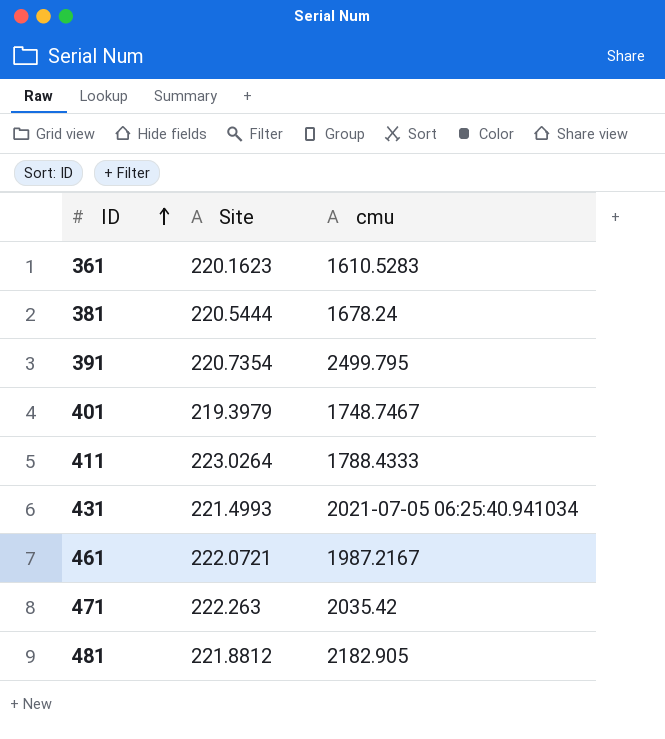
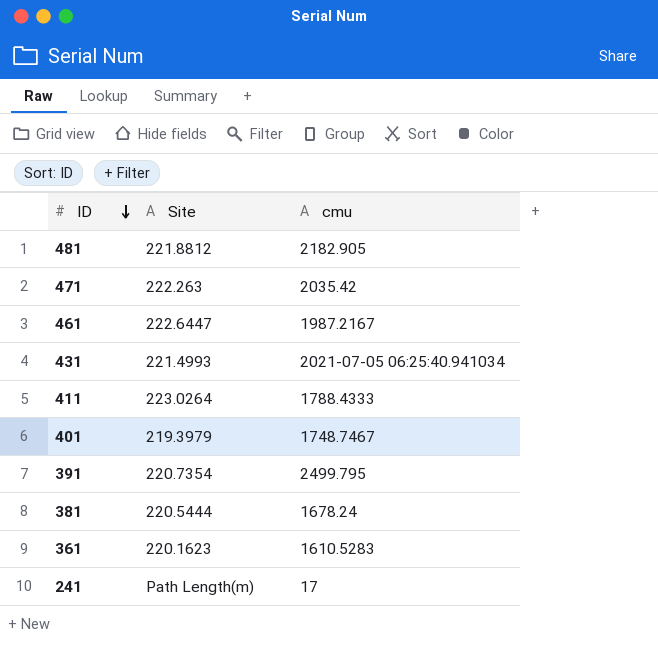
row order: ID ascending -> ID descending
461 | Site: 222.0721 -> 222.6447
row 241: none -> Path Length(m) | 17

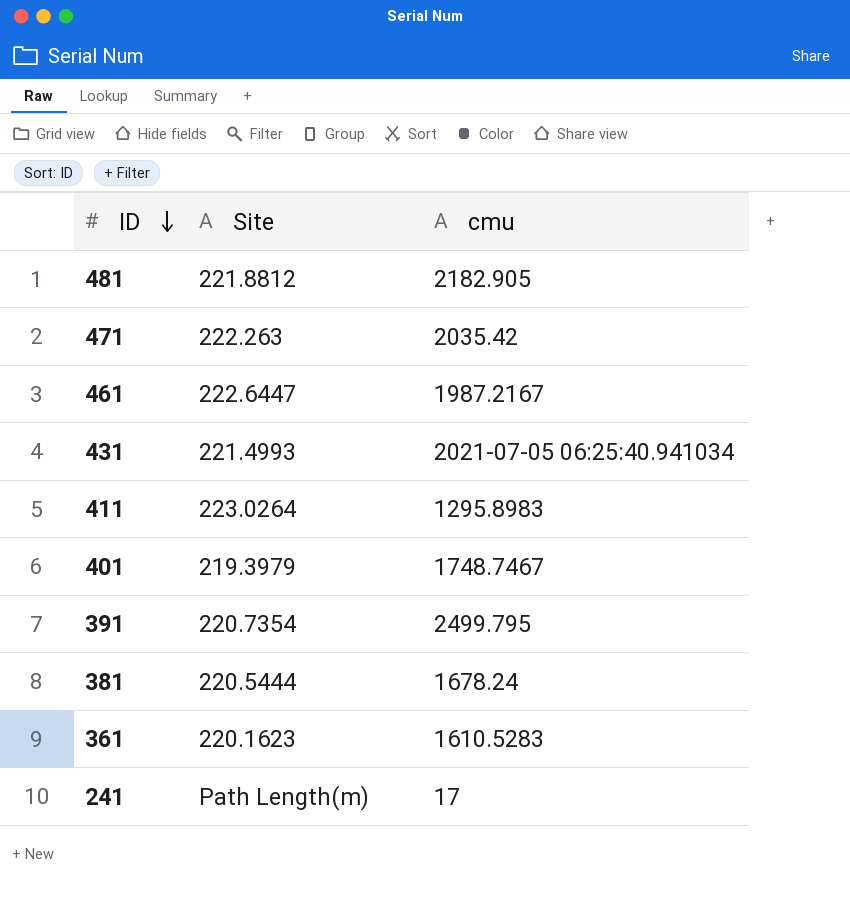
411 | cmu: 1788.4333 -> 1295.8983

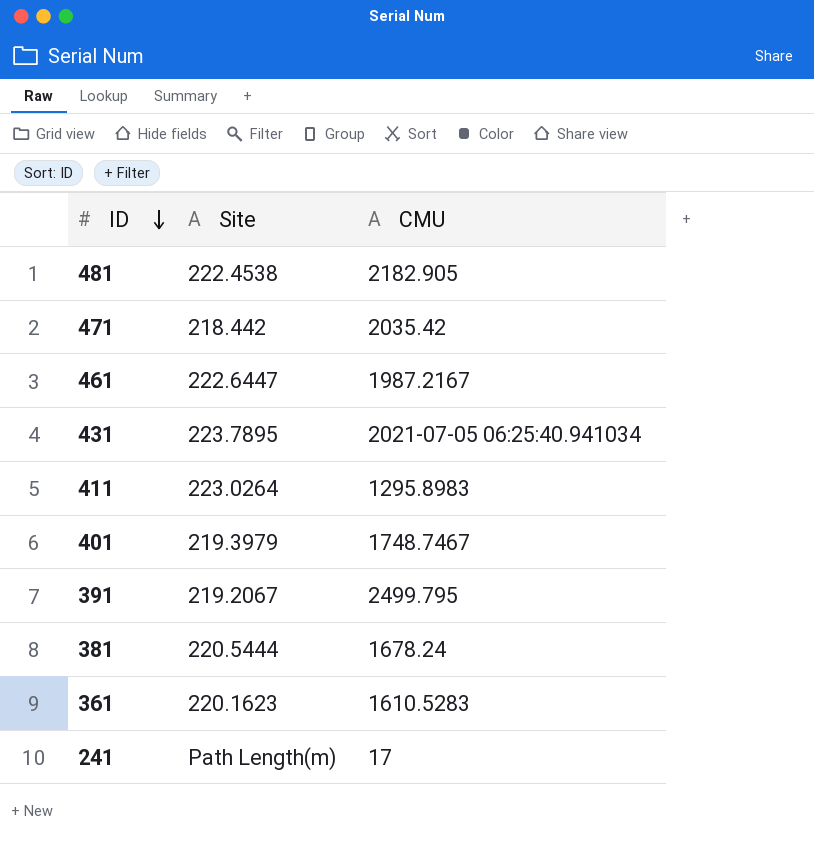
column name: cmu -> CMU
481 | Site: 221.8812 -> 222.4538
471 | Site: 222.263 -> 218.442
431 | Site: 221.4993 -> 223.7895
391 | Site: 220.7354 -> 219.2067

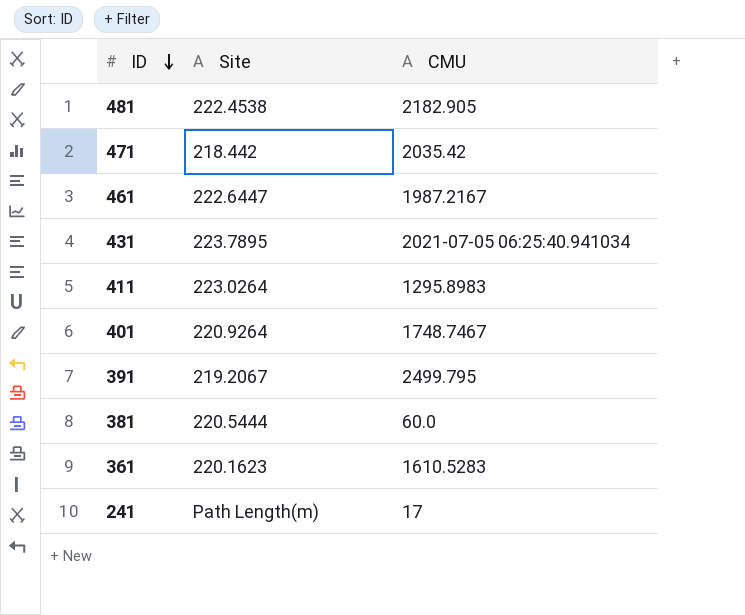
401 | Site: 219.3979 -> 220.9264
381 | CMU: 1678.24 -> 60.0

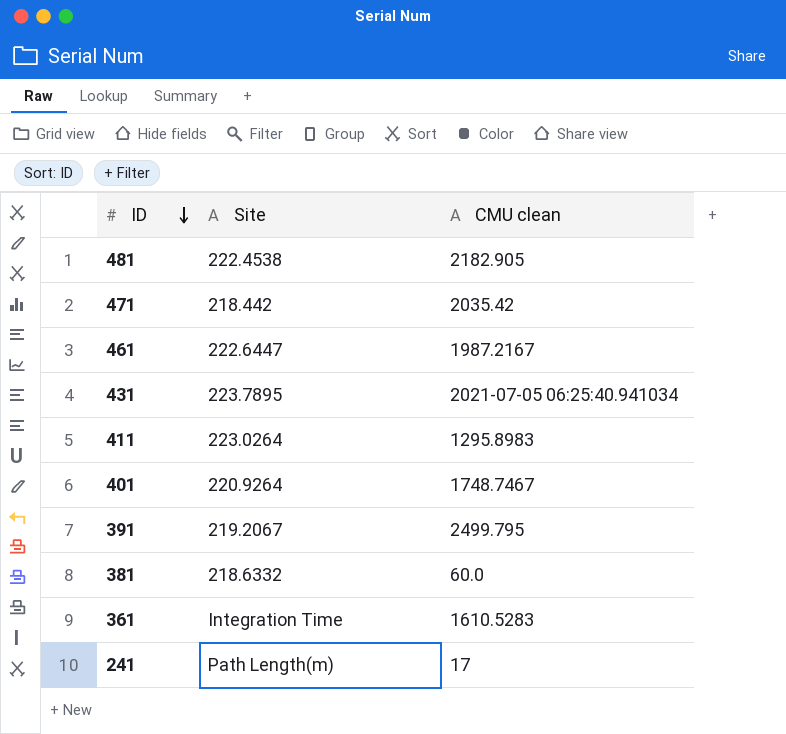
column name: CMU -> CMU clean
381 | Site: 220.5444 -> 218.6332
361 | Site: 220.1623 -> Integration Time

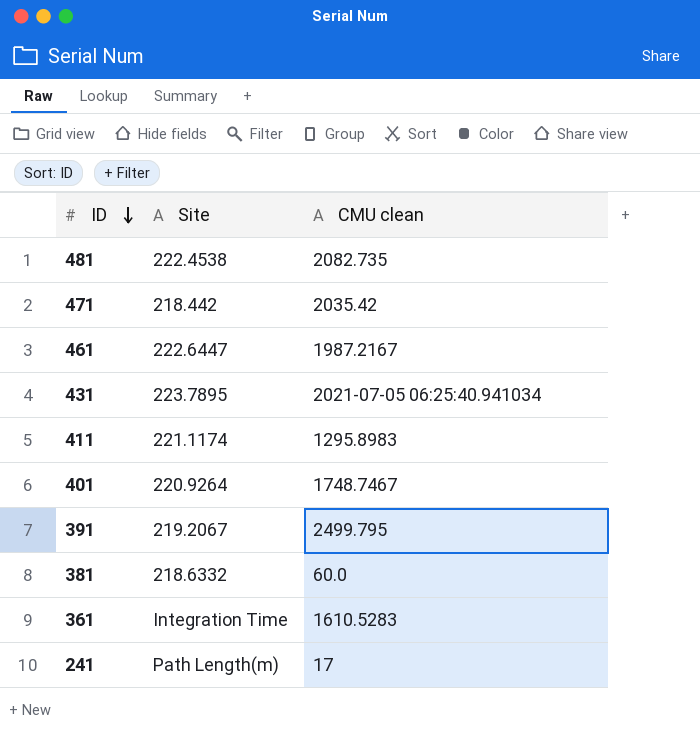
481 | CMU clean: 2182.905 -> 2082.735
411 | Site: 223.0264 -> 221.1174

